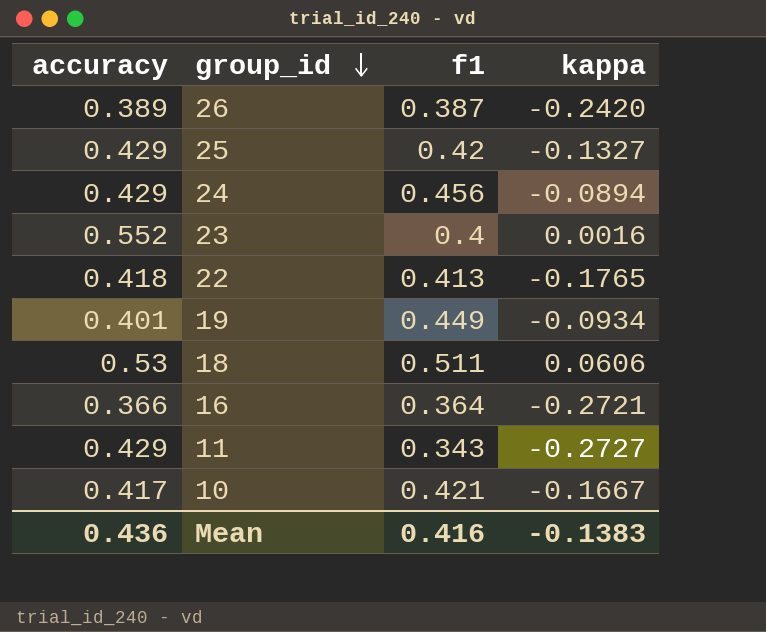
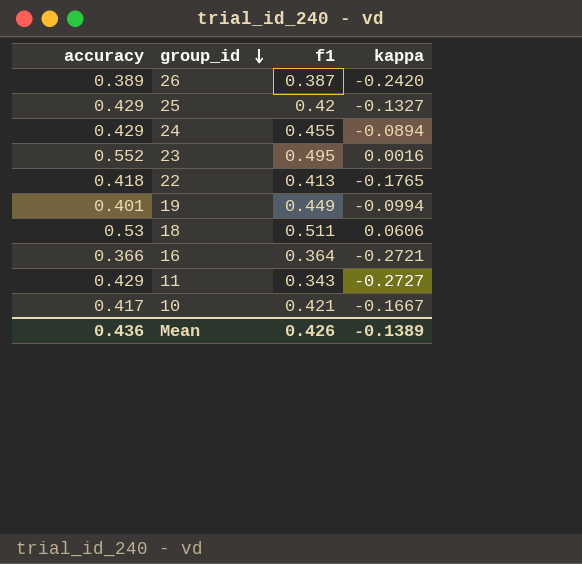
24 | f1: 0.456 -> 0.455
23 | f1: 0.4 -> 0.495
19 | kappa: -0.0934 -> -0.0994
Mean | f1: 0.416 -> 0.426
Mean | kappa: -0.1383 -> -0.1389

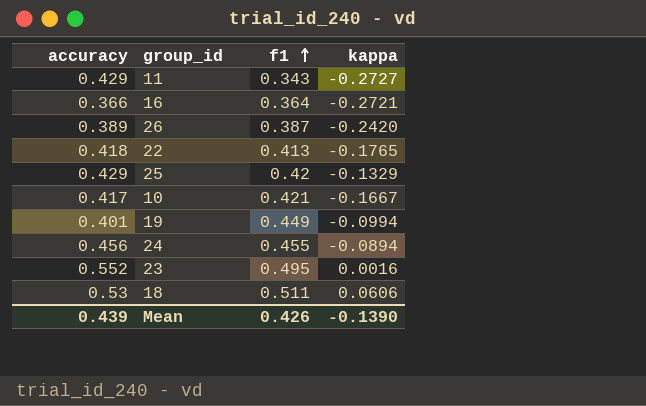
row order: group_id descending -> f1 ascending
25 | kappa: -0.1327 -> -0.1329
24 | accuracy: 0.429 -> 0.456
Mean | accuracy: 0.436 -> 0.439
Mean | kappa: -0.1389 -> -0.1390

